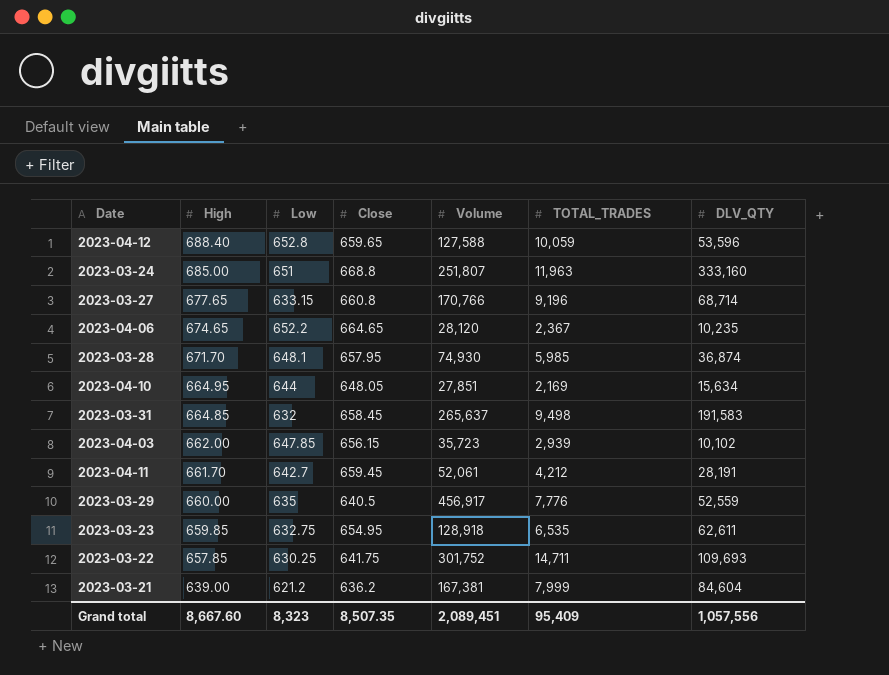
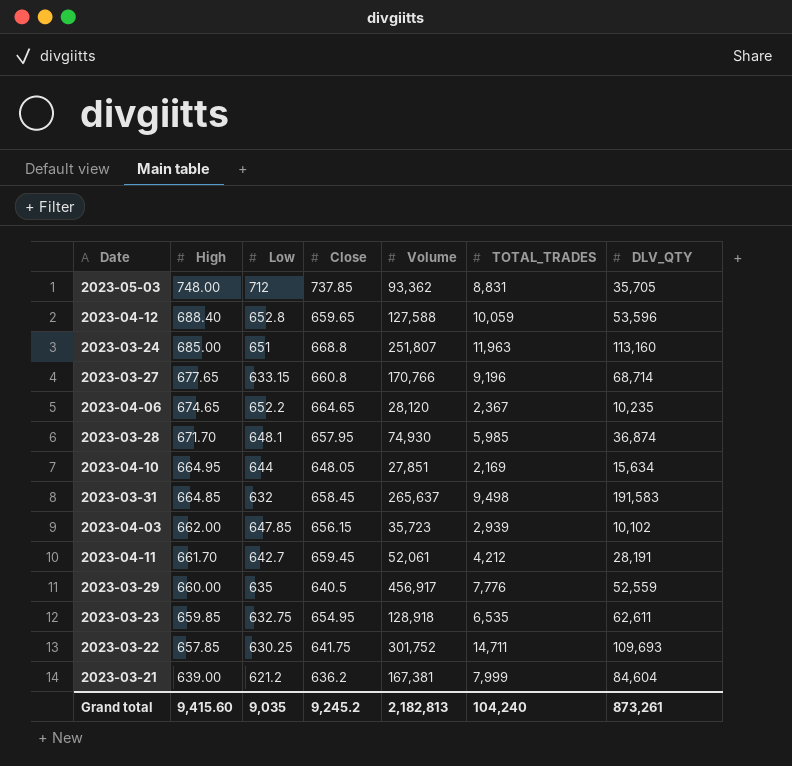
row 2023-05-03: none -> 748.00 | 712 | 737.85 | 93,362 | 8,831 | 35,705
2023-03-24 | DLV_QTY: 333,160 -> 113,160
Grand total | High: 8,667.60 -> 9,415.60
Grand total | Low: 8,323 -> 9,035
Grand total | Close: 8,507.35 -> 9,245.2
Grand total | Volume: 2,089,451 -> 2,182,813
Grand total | TOTAL_TRADES: 95,409 -> 104,240
Grand total | DLV_QTY: 1,057,556 -> 873,261

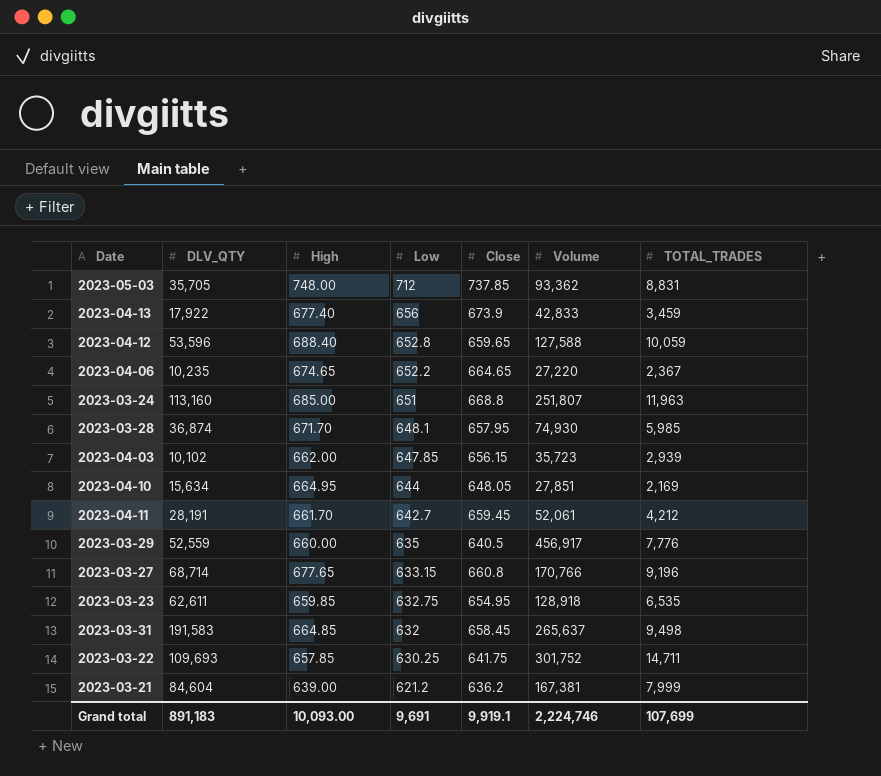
row order: High descending -> Low descending
column DLV_QTY | position: 7 -> 2
row 2023-04-13: none -> 17,922 | 677.40 | 656 | 673.9 | 42,833 | 3,459
2023-04-06 | Volume: 28,120 -> 27,220
Grand total | DLV_QTY: 873,261 -> 891,183
Grand total | High: 9,415.60 -> 10,093.00
Grand total | Low: 9,035 -> 9,691
Grand total | Close: 9,245.2 -> 9,919.1
Grand total | Volume: 2,182,813 -> 2,224,746
Grand total | TOTAL_TRADES: 104,240 -> 107,699

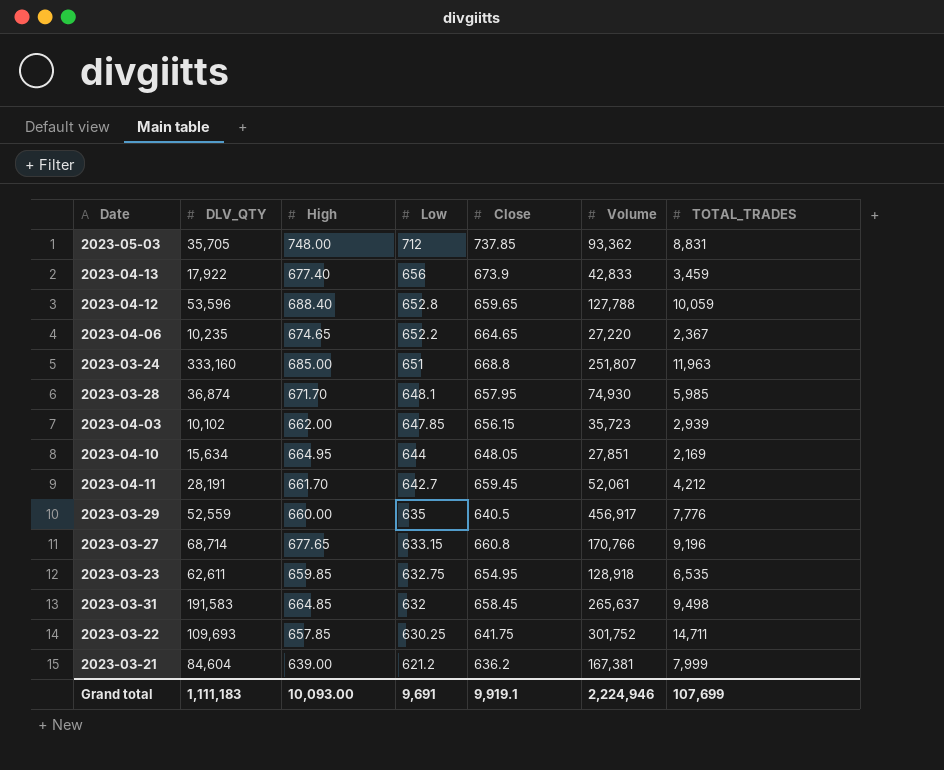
2023-04-12 | Volume: 127,588 -> 127,788
2023-03-24 | DLV_QTY: 113,160 -> 333,160
Grand total | DLV_QTY: 891,183 -> 1,111,183
Grand total | Volume: 2,224,746 -> 2,224,946

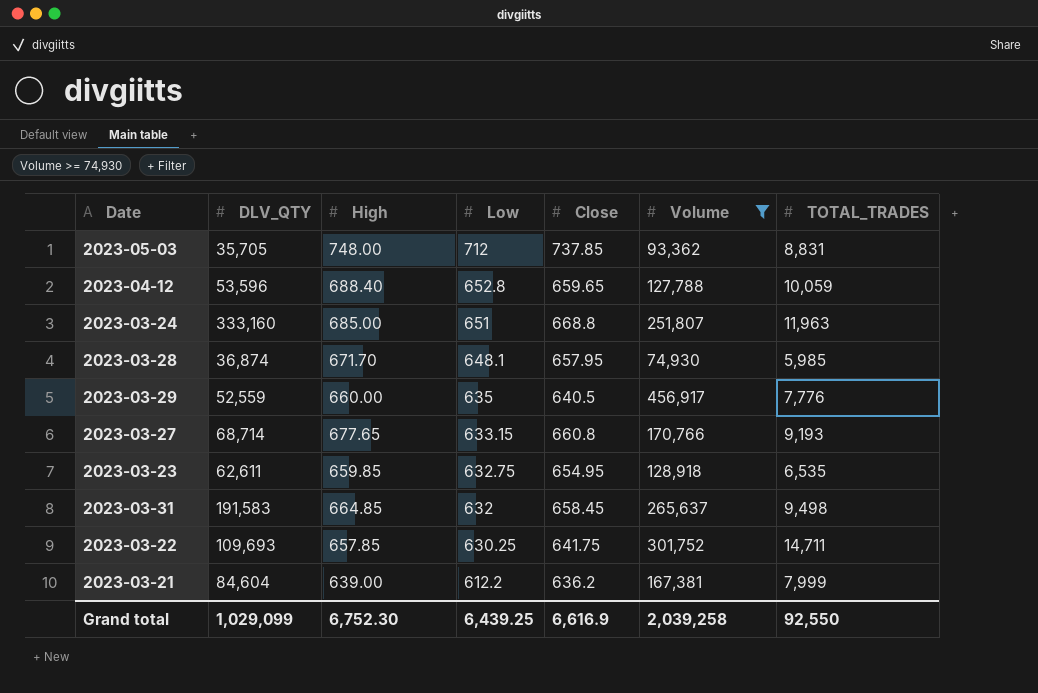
filter: none -> Volume >= 74,930
2023-03-27 | TOTAL_TRADES: 9,196 -> 9,193
2023-03-21 | Low: 621.2 -> 612.2
Grand total | DLV_QTY: 1,111,183 -> 1,029,099
Grand total | High: 10,093.00 -> 6,752.30
Grand total | Low: 9,691 -> 6,439.25
Grand total | Close: 9,919.1 -> 6,616.9
Grand total | Volume: 2,224,946 -> 2,039,258
Grand total | TOTAL_TRADES: 107,699 -> 92,550

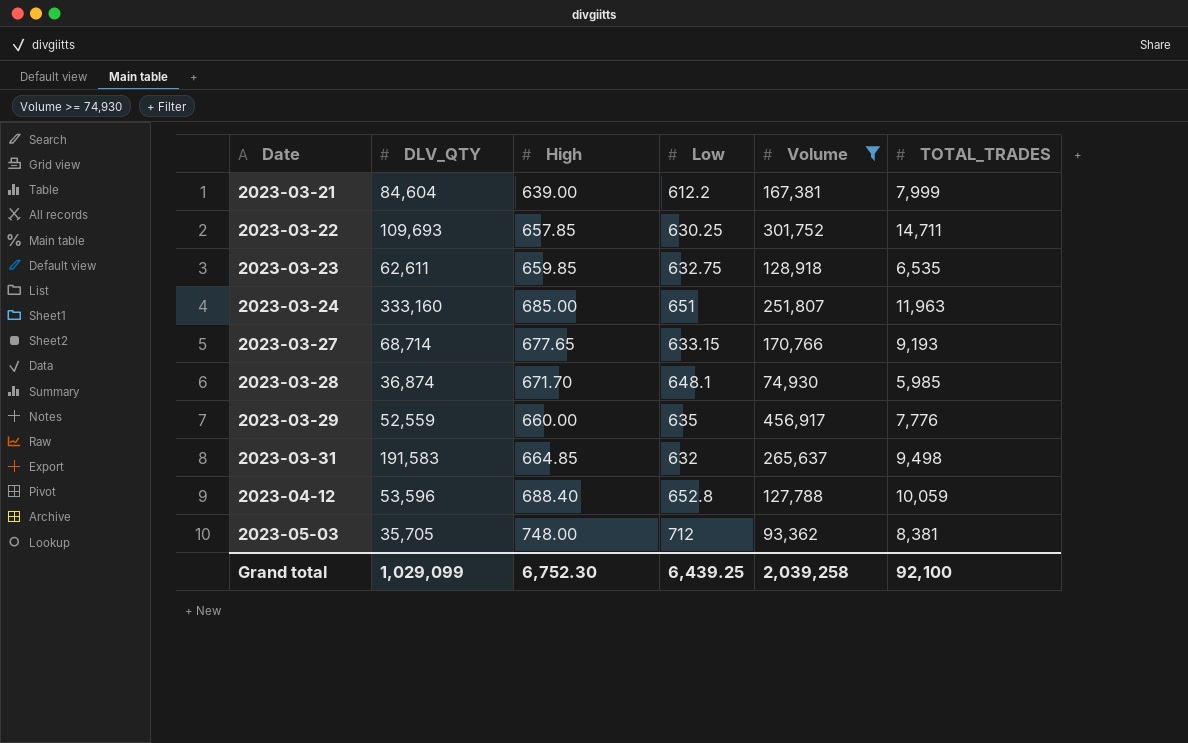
row order: Low descending -> Date ascending
column Close | position: 5 -> none
2023-05-03 | TOTAL_TRADES: 8,831 -> 8,381
Grand total | TOTAL_TRADES: 92,550 -> 92,100

